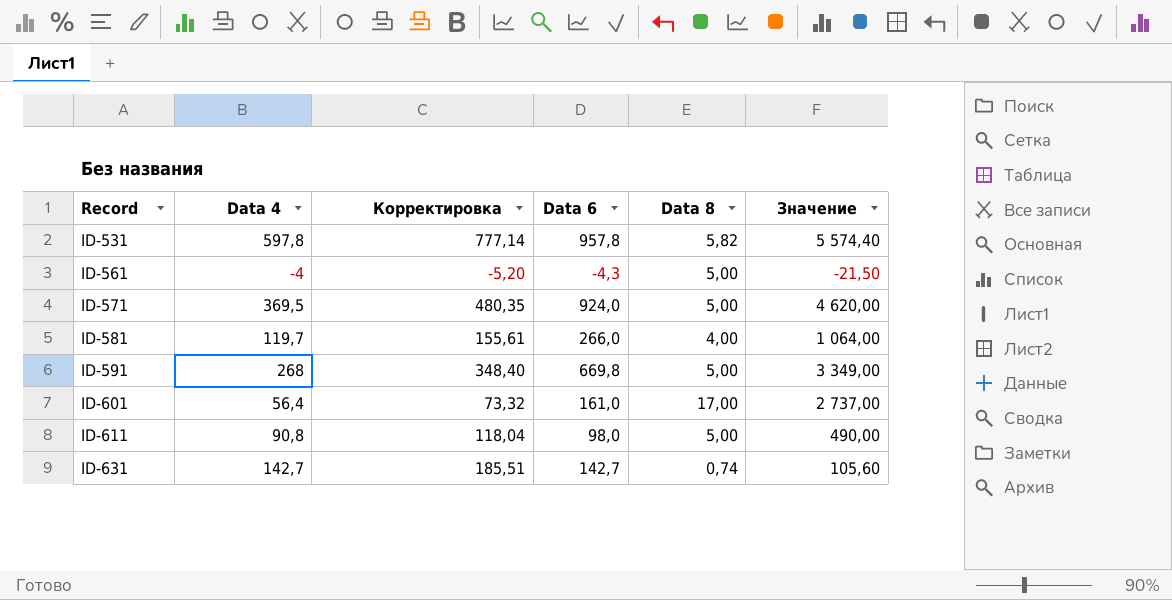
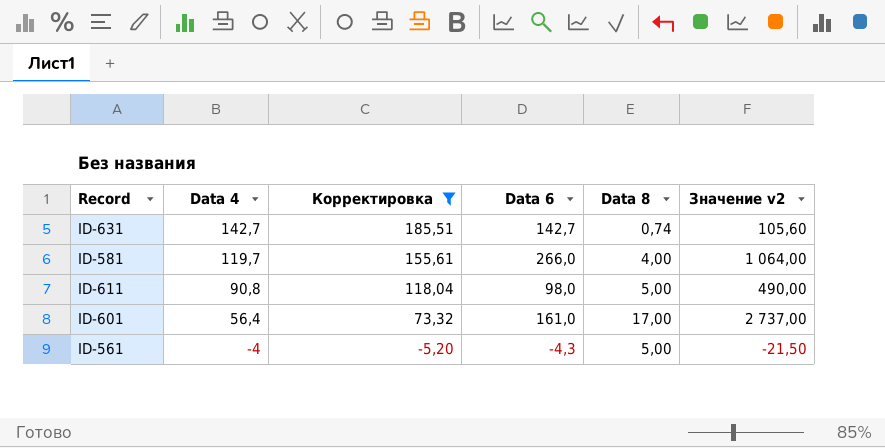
filter: none -> Корректировка <= 185,51
row order: Record ascending -> Data 4 descending
column name: Значение -> Значение v2

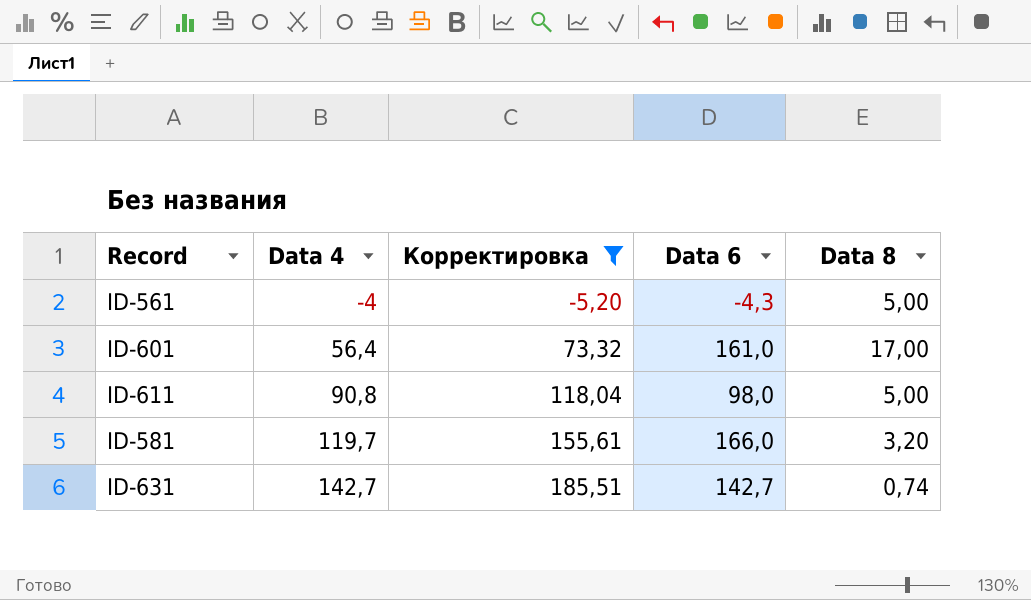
row order: Data 4 descending -> Data 4 ascending
column Значение v2 | formula: [Data 6] * [Data 8] -> none
ID-581 | Data 6: 266,0 -> 166,0
ID-581 | Data 8: 4,00 -> 3,20

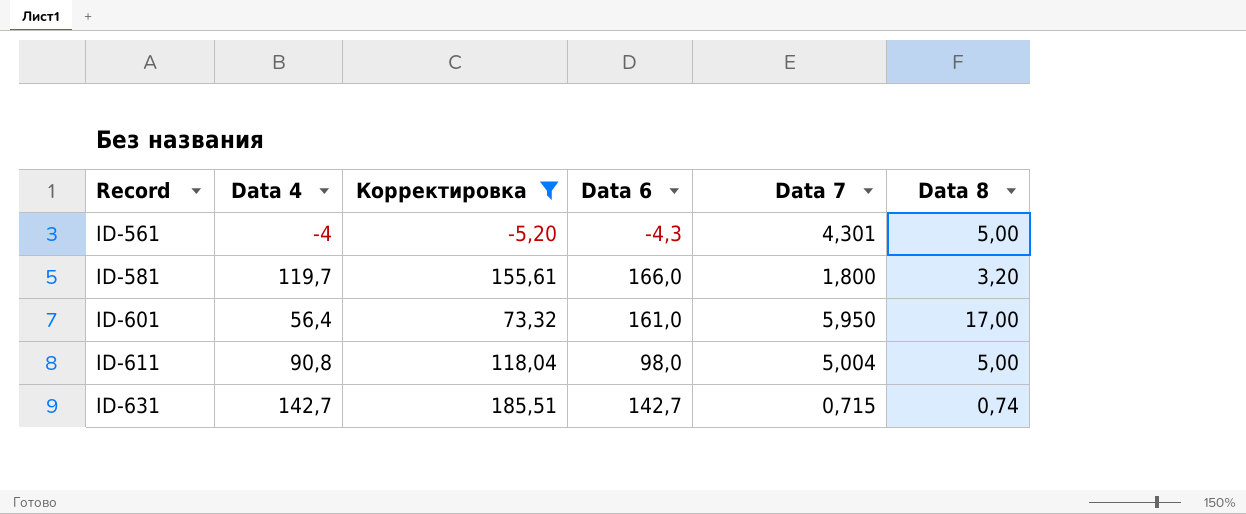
row order: Data 4 ascending -> Record ascending
column Data 7 | position: none -> 5

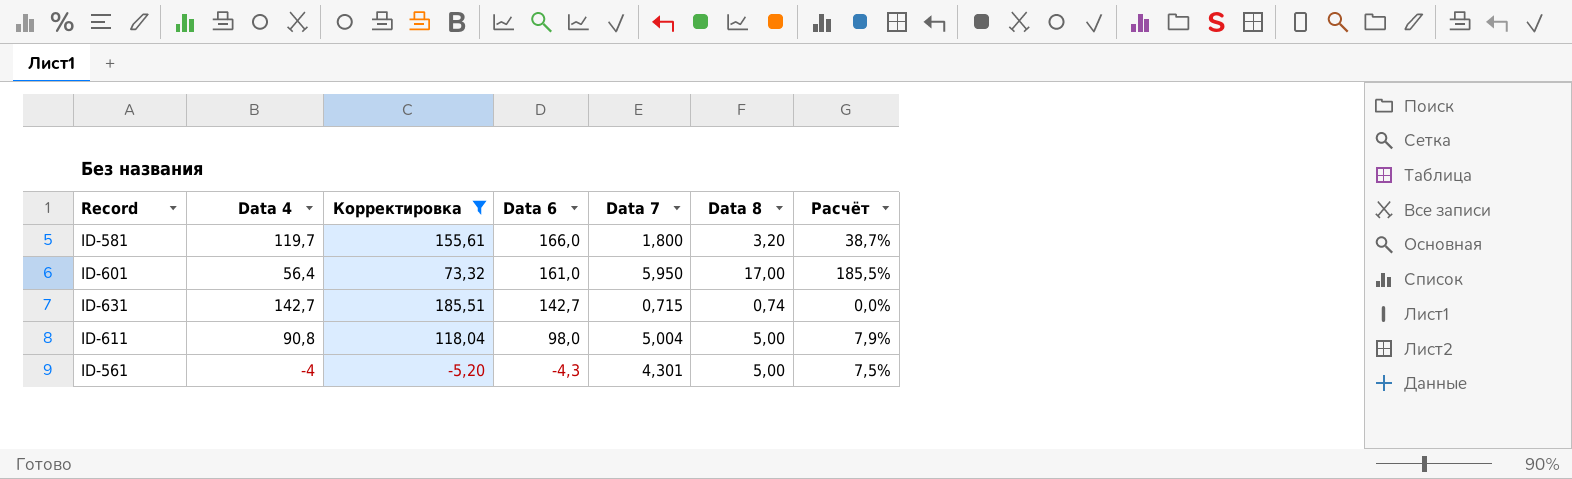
row order: Record ascending -> Data 6 descending
column Расчёт | formula: none -> ([Data 6] - [Data 4]) / [Data 4]

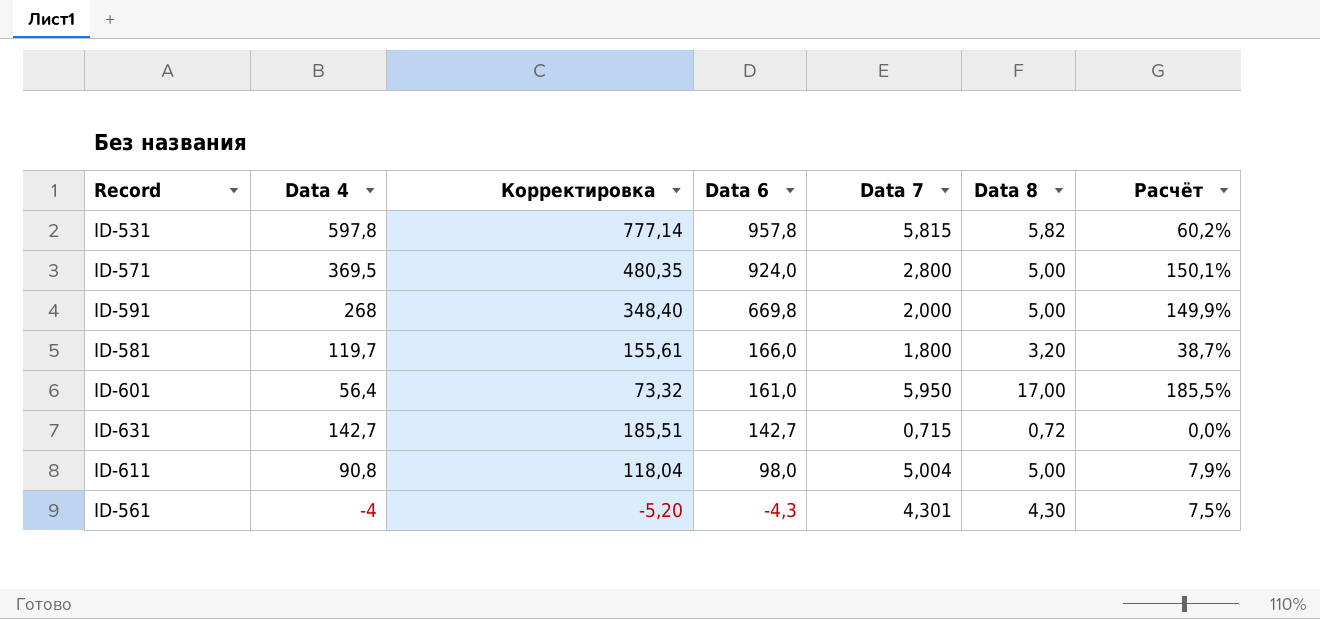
filter: Корректировка <= 185,51 -> none
ID-631 | Data 8: 0,74 -> 0,72
ID-561 | Data 8: 5,00 -> 4,30

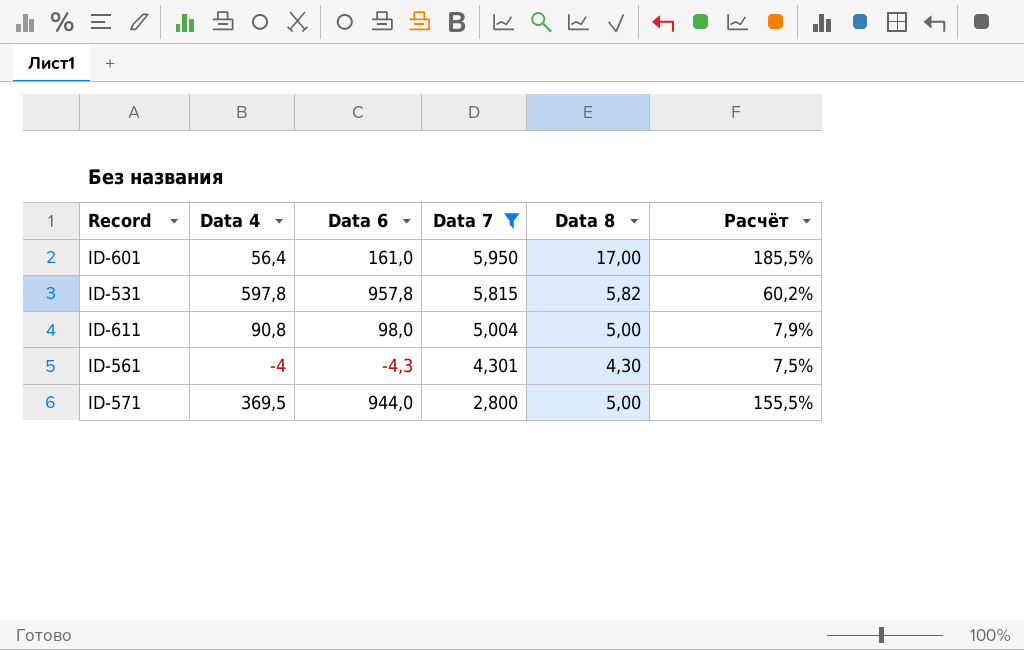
filter: none -> Data 7 >= 2,800
row order: Data 6 descending -> Data 7 descending
column Корректировка | formula: [Data 4] * 1,3 -> none
ID-571 | Data 6: 924,0 -> 944,0
ID-571 | Расчёт: 150,1% -> 155,5%

